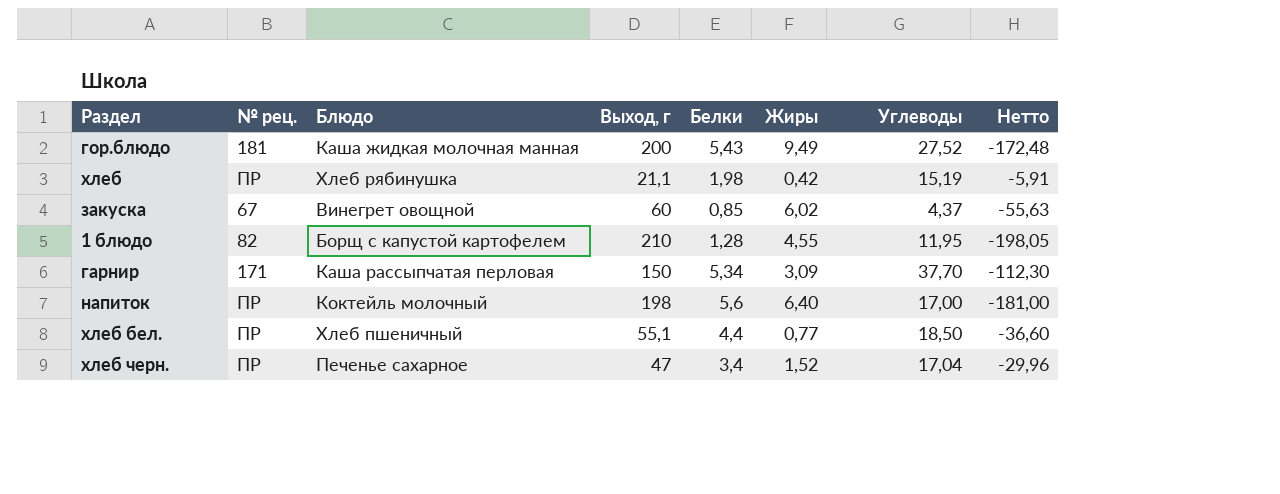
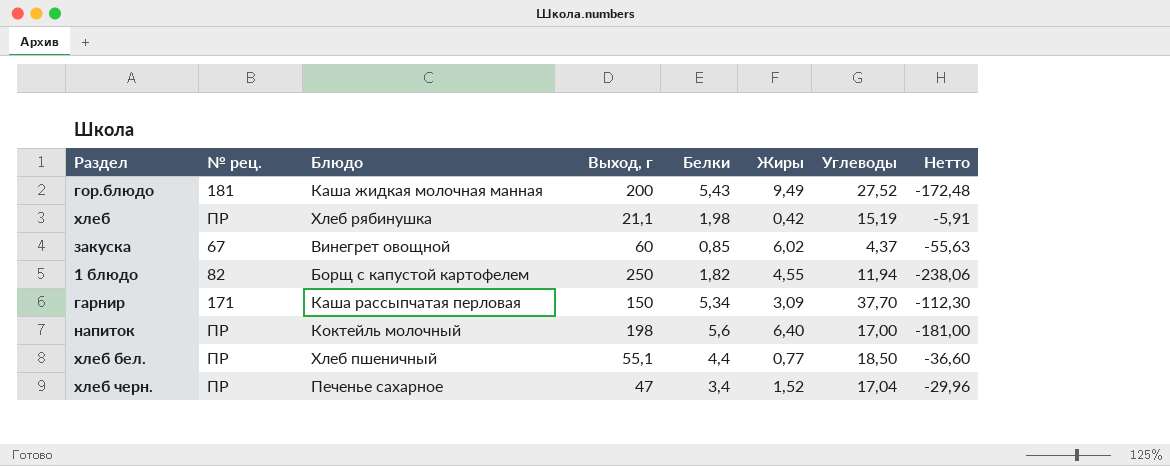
1 блюдо | Выход, г: 210 -> 250
1 блюдо | Белки: 1,28 -> 1,82
1 блюдо | Углеводы: 11,95 -> 11,94
1 блюдо | Нетто: -198,05 -> -238,06

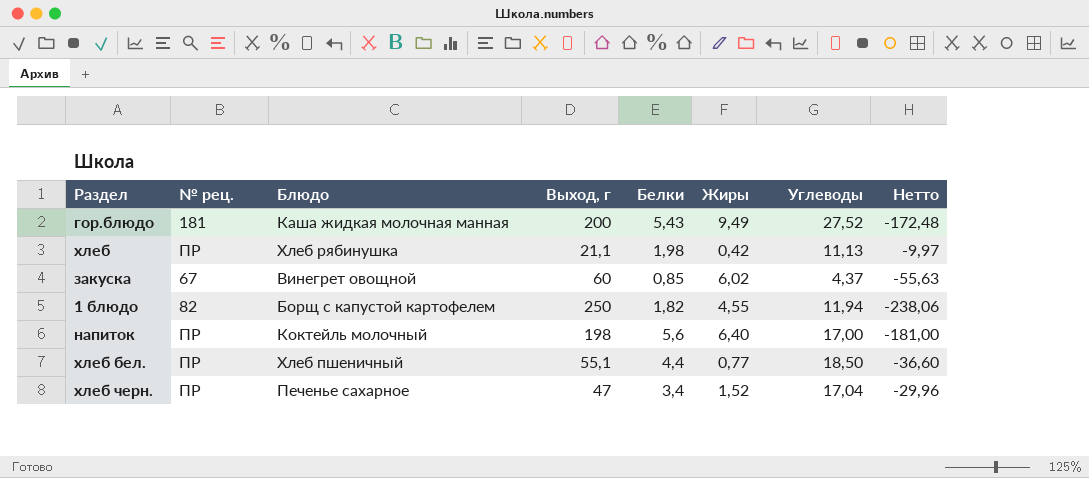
row гарнир: 171 | Каша рассыпчатая перловая | 150 | 5,34 | 3,09 | 37,70 | -112,30 -> none
хлеб | Углеводы: 15,19 -> 11,13
хлеб | Нетто: -5,91 -> -9,97

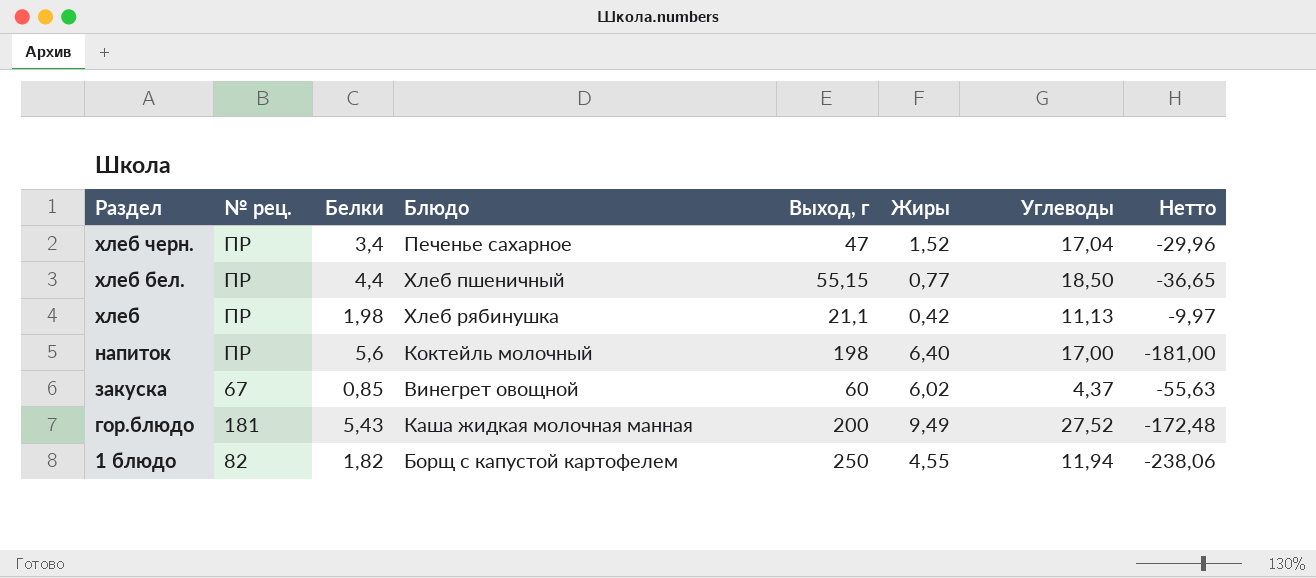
row order: none -> Раздел descending
column Белки | position: 5 -> 3
хлеб бел. | Выход, г: 55,1 -> 55,15
хлеб бел. | Нетто: -36,60 -> -36,65

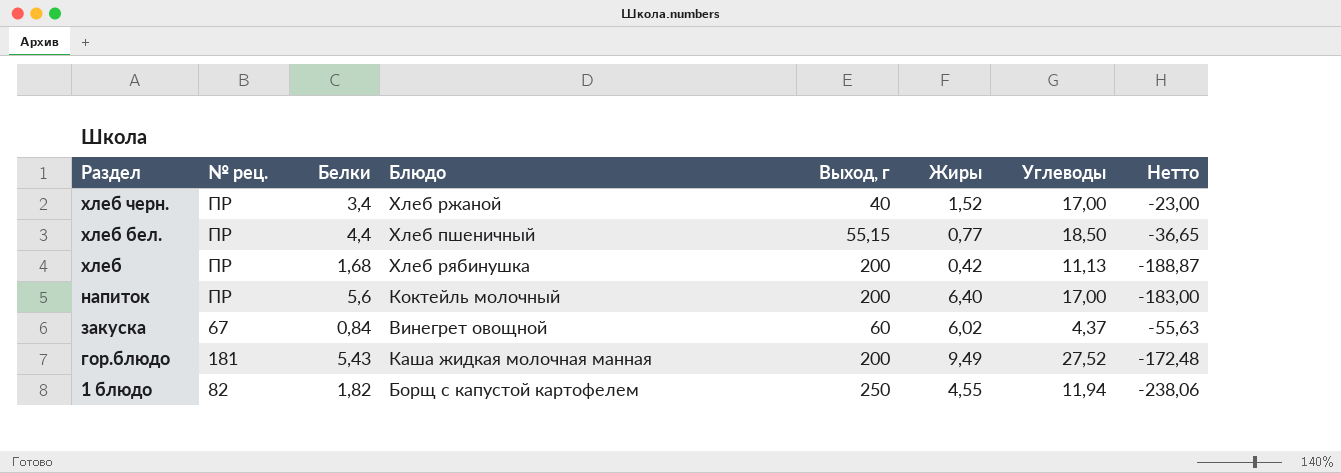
хлеб черн. | Блюдо: Печенье сахарное -> Хлеб ржаной
хлеб черн. | Выход, г: 47 -> 40
хлеб черн. | Углеводы: 17,04 -> 17,00
хлеб черн. | Нетто: -29,96 -> -23,00
хлеб | Белки: 1,98 -> 1,68
хлеб | Выход, г: 21,1 -> 200
хлеб | Нетто: -9,97 -> -188,87
напиток | Выход, г: 198 -> 200
напиток | Нетто: -181,00 -> -183,00
закуска | Белки: 0,85 -> 0,84

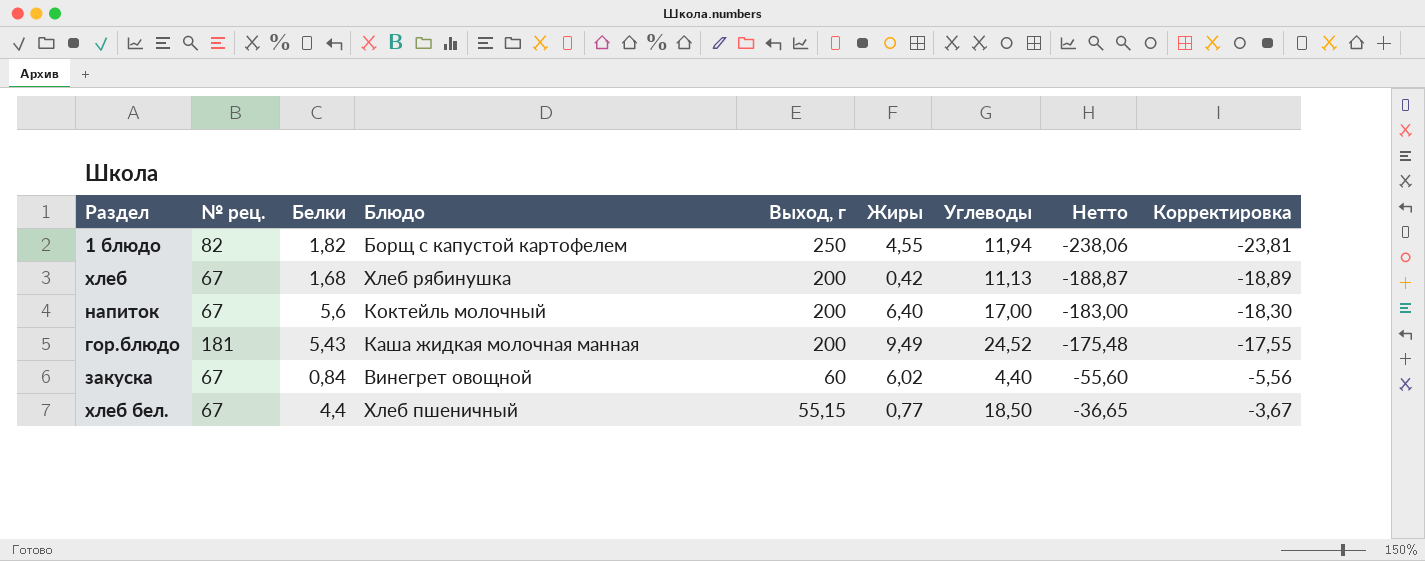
row order: Раздел descending -> Выход, г descending
column Корректировка | formula: none -> [Нетто] * 0,1
row хлеб черн.: ПР | 3,4 | Хлеб ржаной | 40 | 1,52 | 17,00 | -23,00 -> none
хлеб | № рец.: ПР -> 67
напиток | № рец.: ПР -> 67
гор.блюдо | Углеводы: 27,52 -> 24,52
гор.блюдо | Нетто: -172,48 -> -175,48
закуска | Углеводы: 4,37 -> 4,40
закуска | Нетто: -55,63 -> -55,60
хлеб бел. | № рец.: ПР -> 67

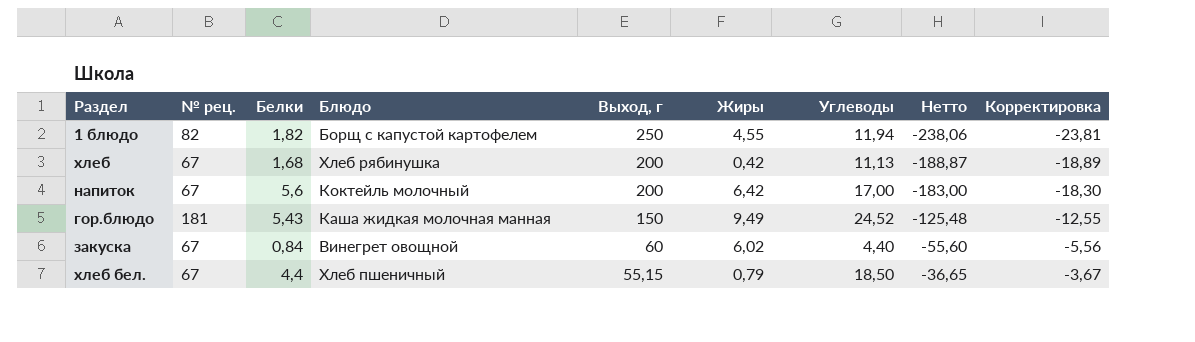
напиток | Жиры: 6,40 -> 6,42
гор.блюдо | Выход, г: 200 -> 150
гор.блюдо | Нетто: -175,48 -> -125,48
гор.блюдо | Корректировка: -17,55 -> -12,55
хлеб бел. | Жиры: 0,77 -> 0,79

